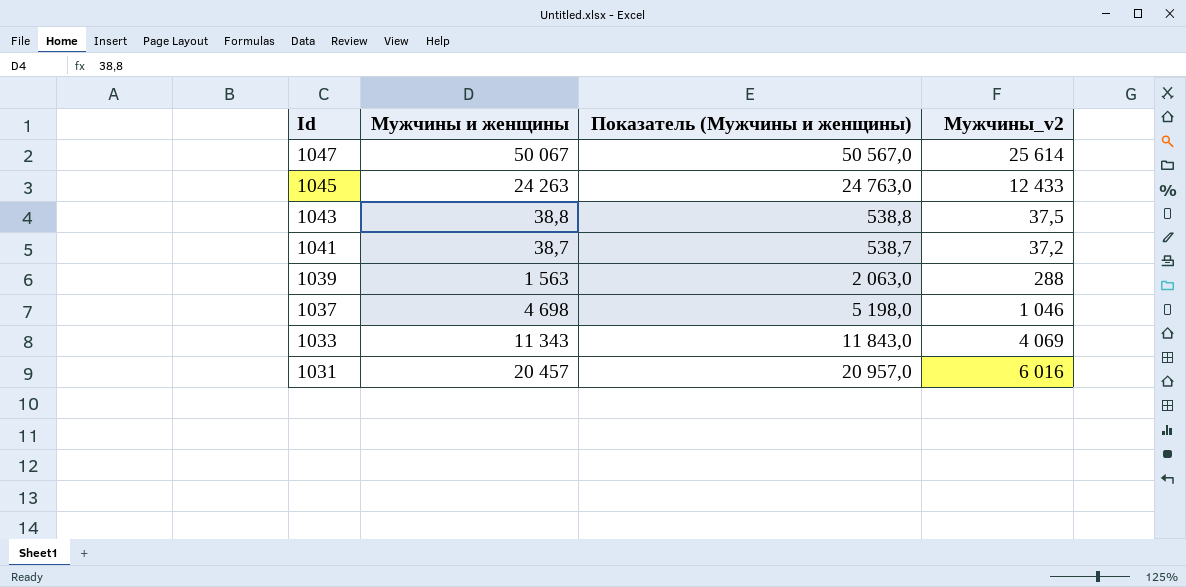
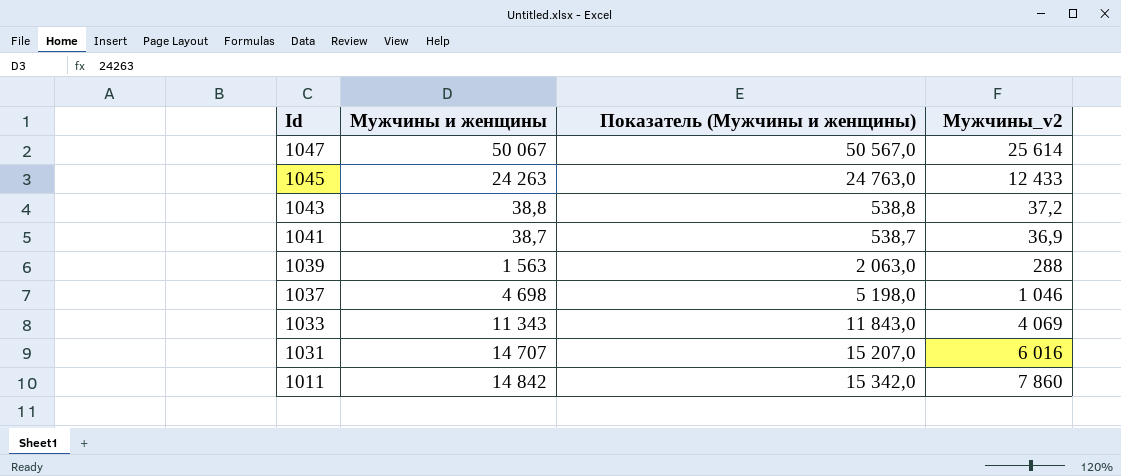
1043 | Мужчины_v2: 37,5 -> 37,2
1041 | Мужчины_v2: 37,2 -> 36,9
1031 | Мужчины и женщины: 20 457 -> 14 707
1031 | Показатель (Мужчины и женщины): 20 957,0 -> 15 207,0
row 1011: none -> 14 842 | 15 342,0 | 7 860

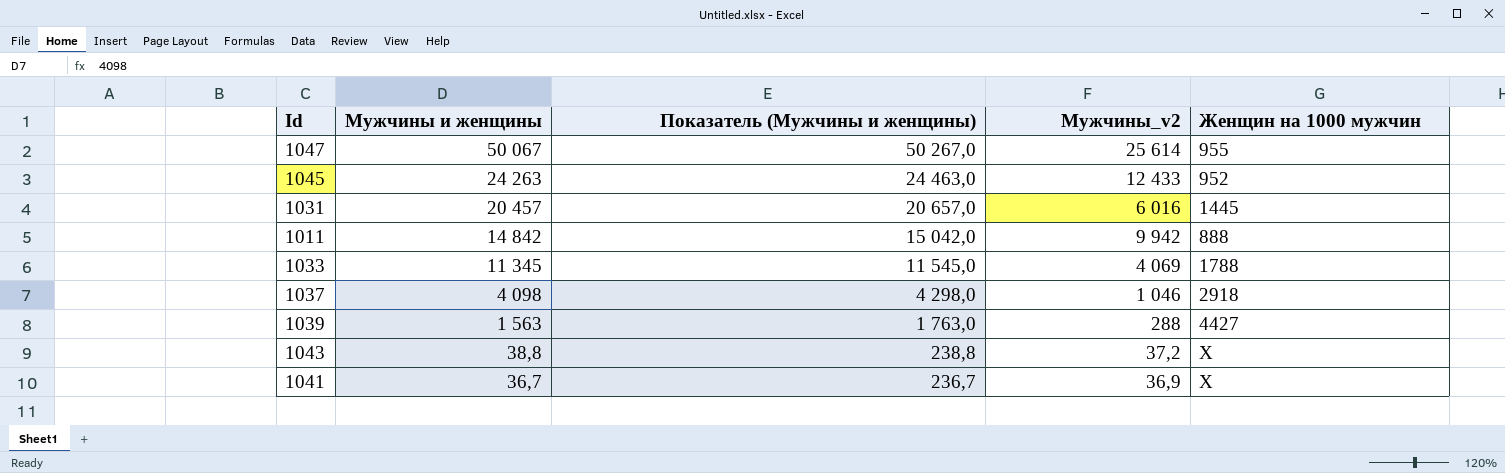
row order: Id descending -> Мужчины и женщины descending
column Показатель (Мужчины и женщины) | formula: [Мужчины и женщины] + 500 -> [Мужчины и женщины] + 200
column Женщин на 1000 мужчин | position: none -> 5
1031 | Мужчины и женщины: 14 707 -> 20 457
1011 | Мужчины_v2: 7 860 -> 9 942
1033 | Мужчины и женщины: 11 343 -> 11 345
1037 | Мужчины и женщины: 4 698 -> 4 098
1041 | Мужчины и женщины: 38,7 -> 36,7

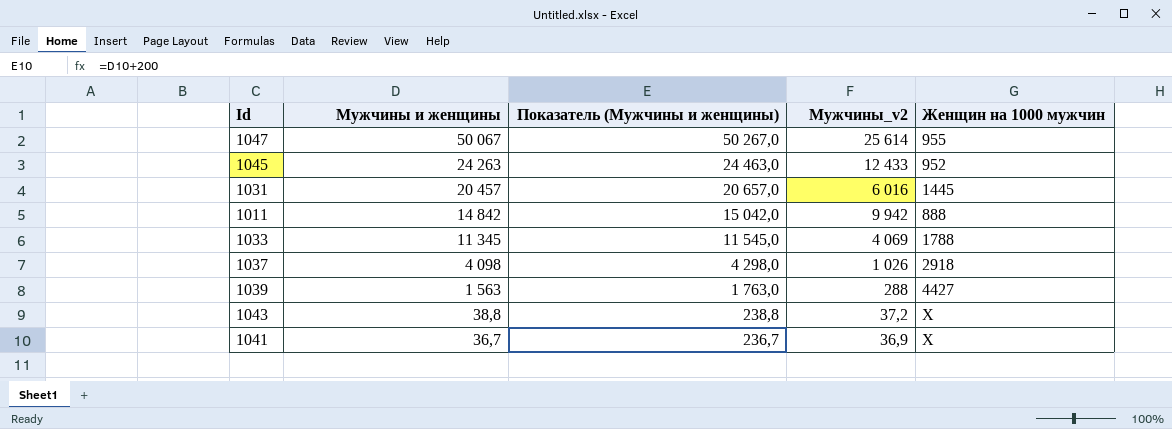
1037 | Мужчины_v2: 1 046 -> 1 026

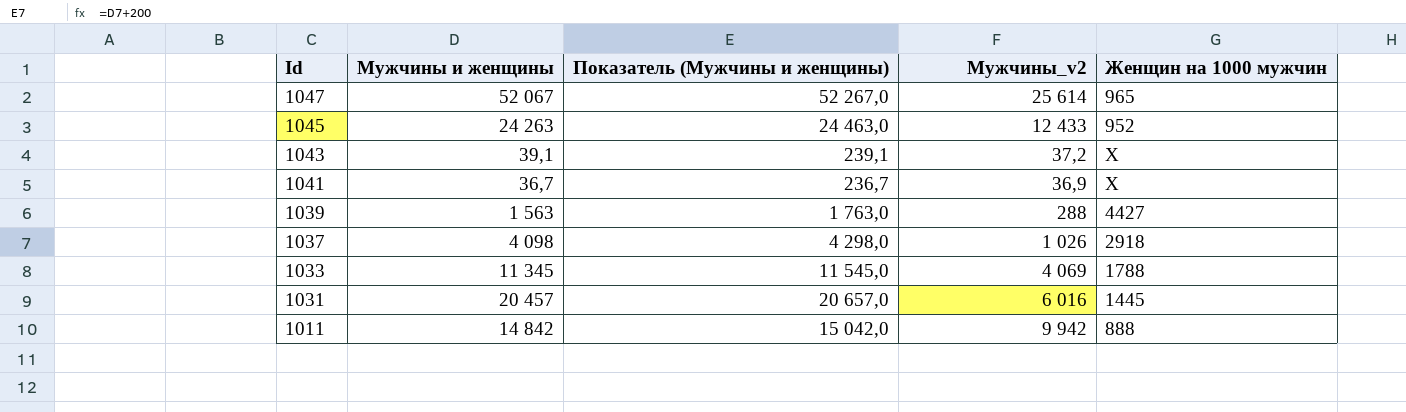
row order: Мужчины и женщины descending -> Id descending
1047 | Мужчины и женщины: 50 067 -> 52 067
1047 | Показатель (Мужчины и женщины): 50 267,0 -> 52 267,0
1047 | Женщин на 1000 мужчин: 955 -> 965
1043 | Мужчины и женщины: 38,8 -> 39,1
1043 | Показатель (Мужчины и женщины): 238,8 -> 239,1

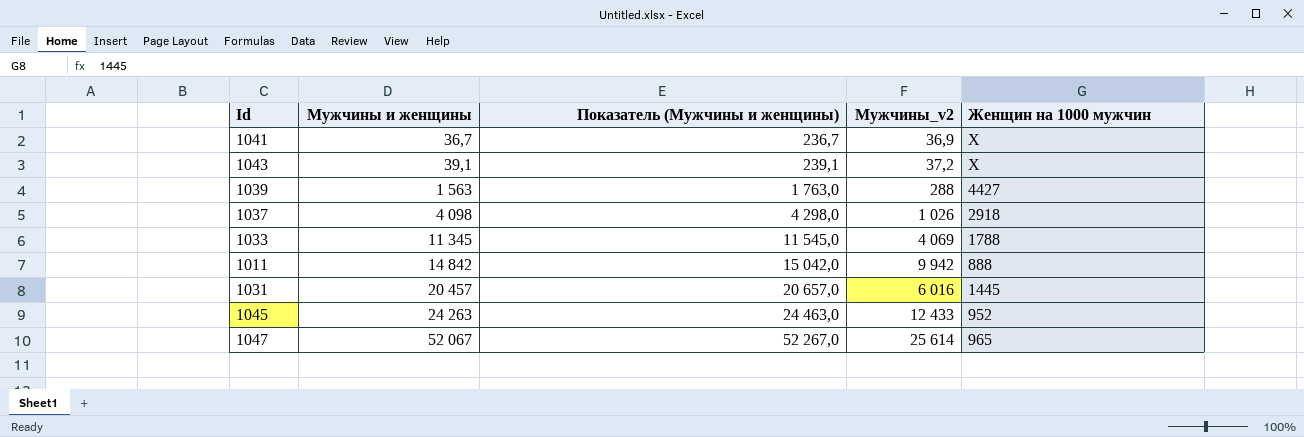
row order: Id descending -> Мужчины и женщины ascending

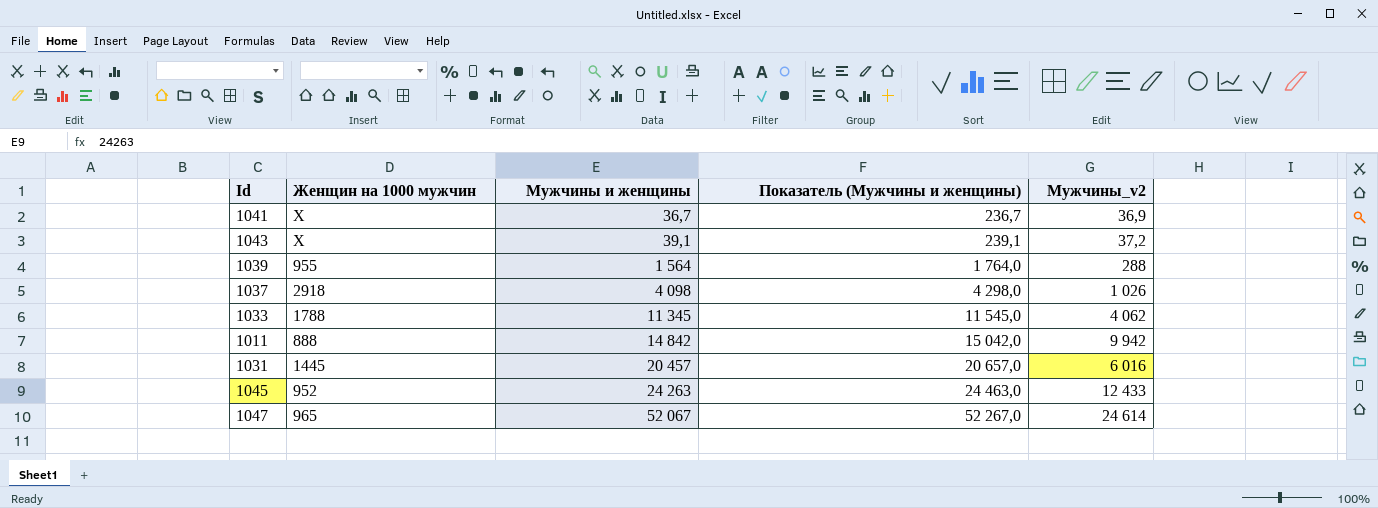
column Женщин на 1000 мужчин | position: 5 -> 2
1039 | Женщин на 1000 мужчин: 4427 -> 955
1039 | Мужчины и женщины: 1 563 -> 1 564
1039 | Показатель (Мужчины и женщины): 1 763,0 -> 1 764,0
1033 | Мужчины_v2: 4 069 -> 4 062
1047 | Мужчины_v2: 25 614 -> 24 614

